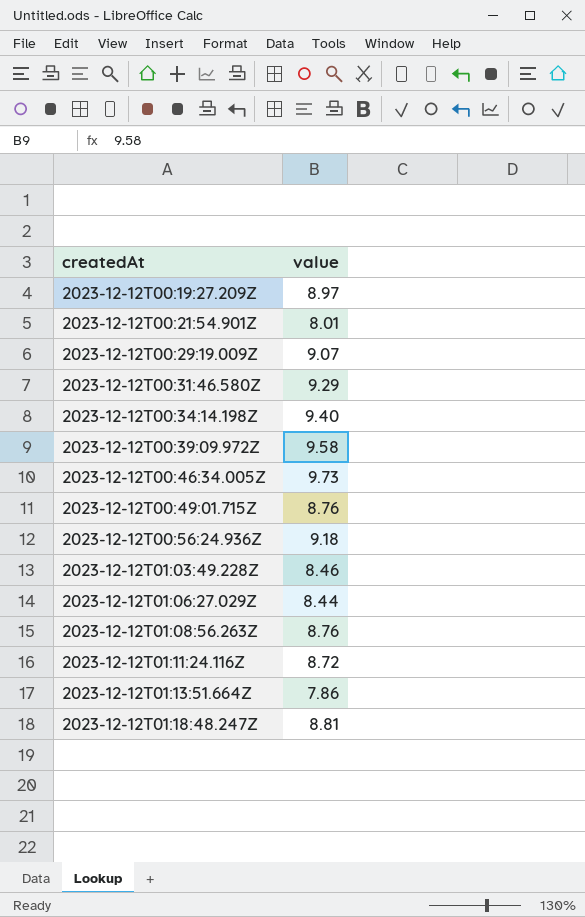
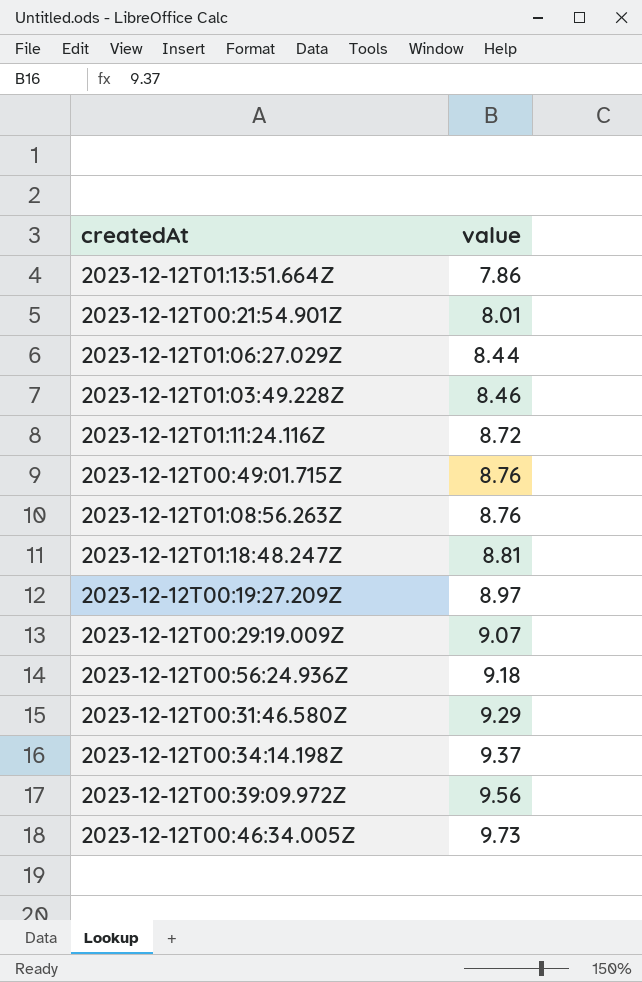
row order: createdAt ascending -> value ascending
2023-12-12T00:34:14.198Z | value: 9.40 -> 9.37
2023-12-12T00:39:09.972Z | value: 9.58 -> 9.56

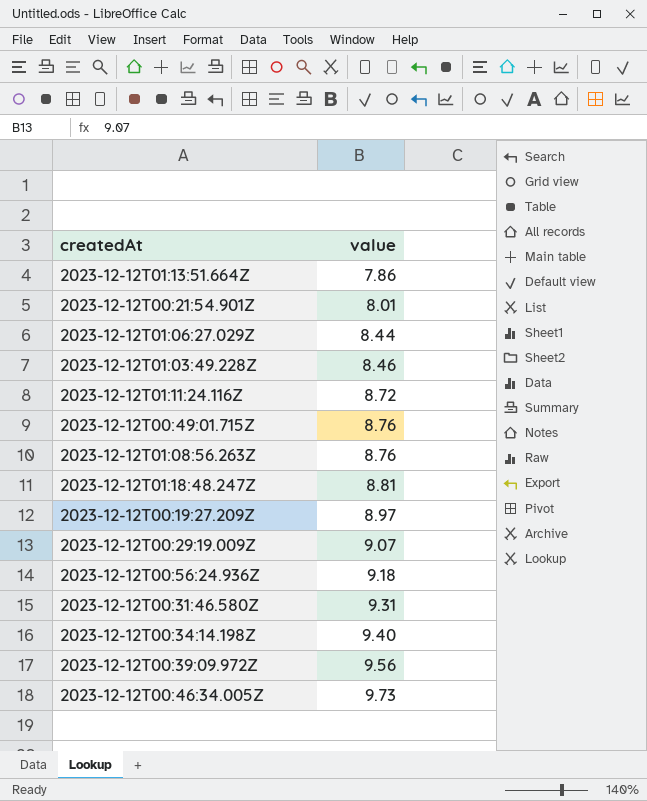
2023-12-12T00:31:46.580Z | value: 9.29 -> 9.31
2023-12-12T00:34:14.198Z | value: 9.37 -> 9.40

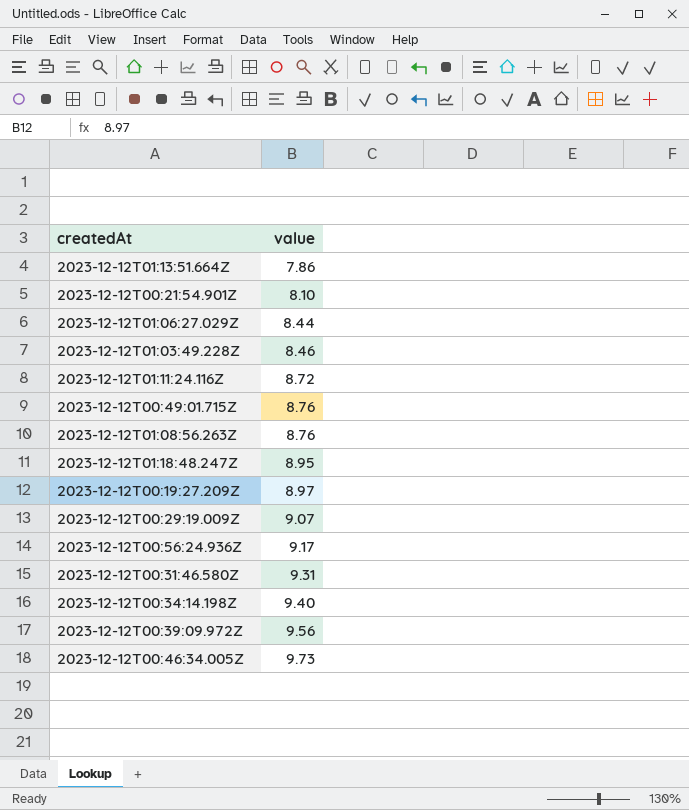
2023-12-12T00:21:54.901Z | value: 8.01 -> 8.10
2023-12-12T01:18:48.247Z | value: 8.81 -> 8.95
2023-12-12T00:56:24.936Z | value: 9.18 -> 9.17

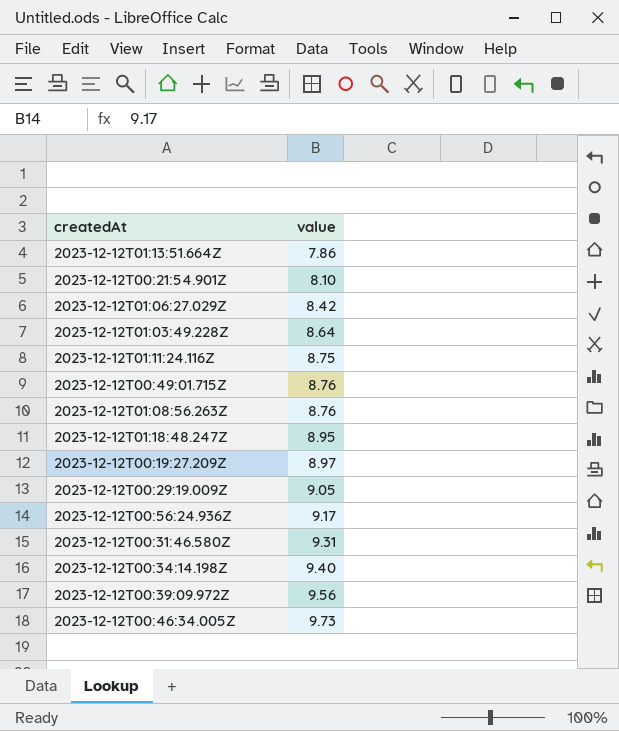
2023-12-12T01:06:27.029Z | value: 8.44 -> 8.42
2023-12-12T01:03:49.228Z | value: 8.46 -> 8.64
2023-12-12T01:11:24.116Z | value: 8.72 -> 8.75
2023-12-12T00:29:19.009Z | value: 9.07 -> 9.05

